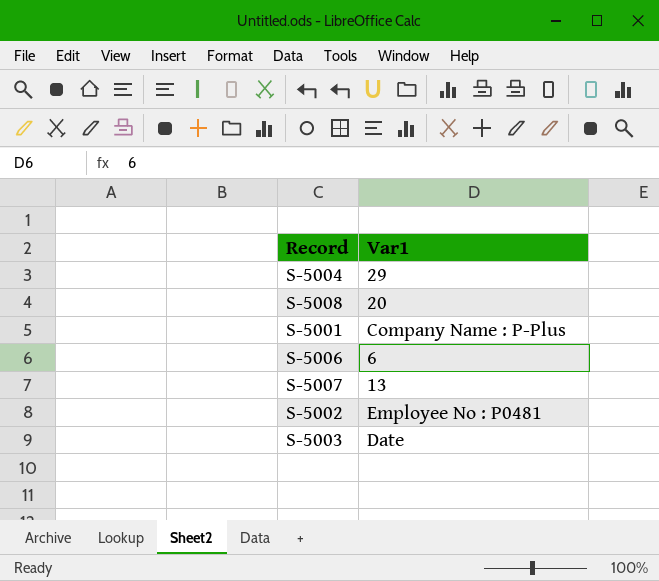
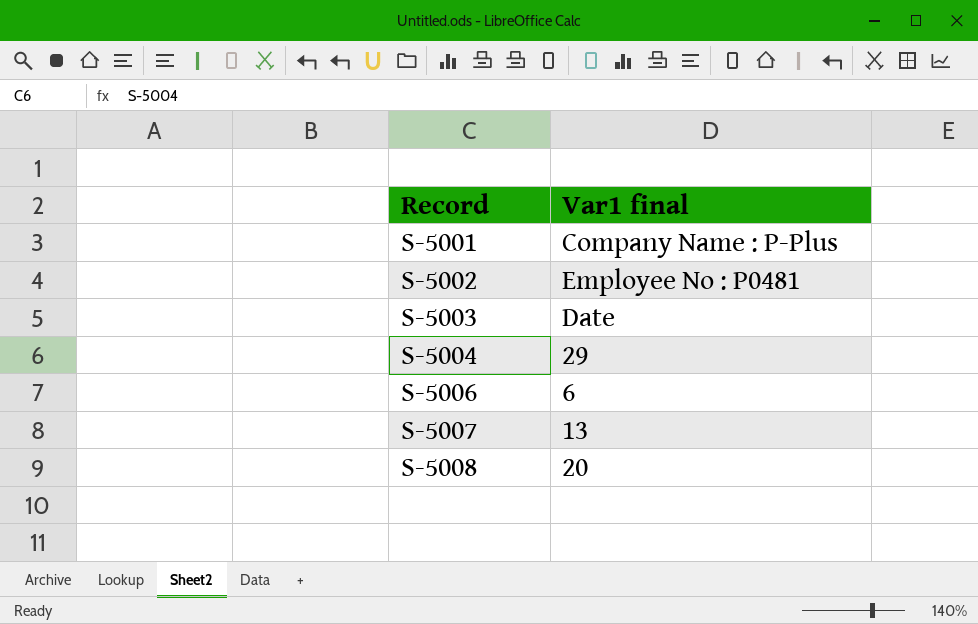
row order: none -> Record ascending
column name: Var1 -> Var1 final

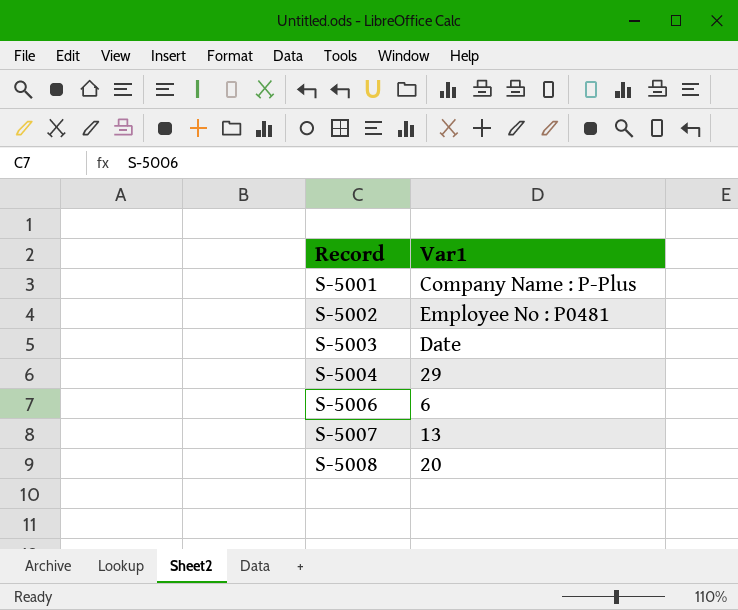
column name: Var1 final -> Var1

